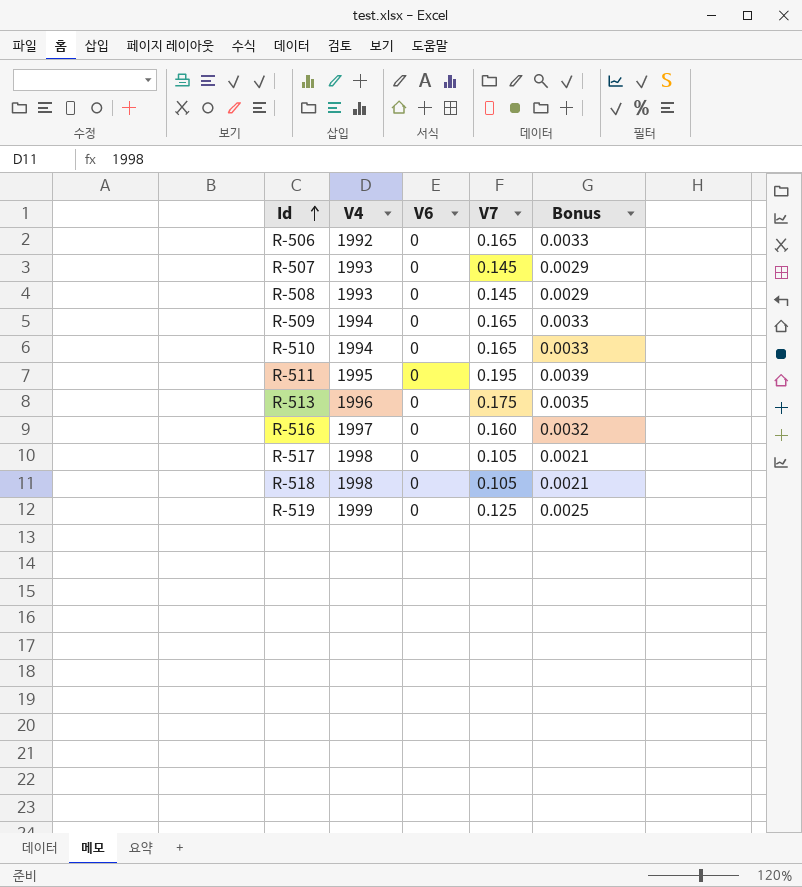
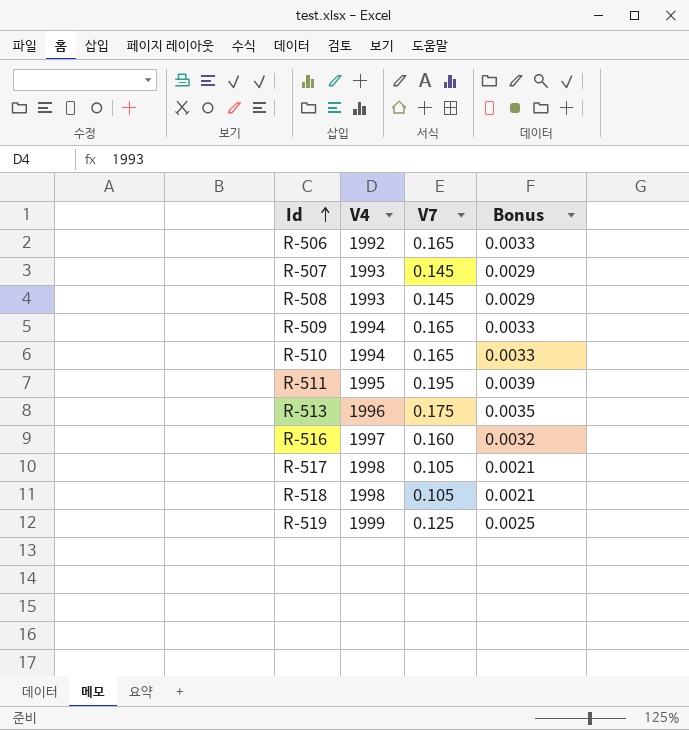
column V6 | position: 3 -> none

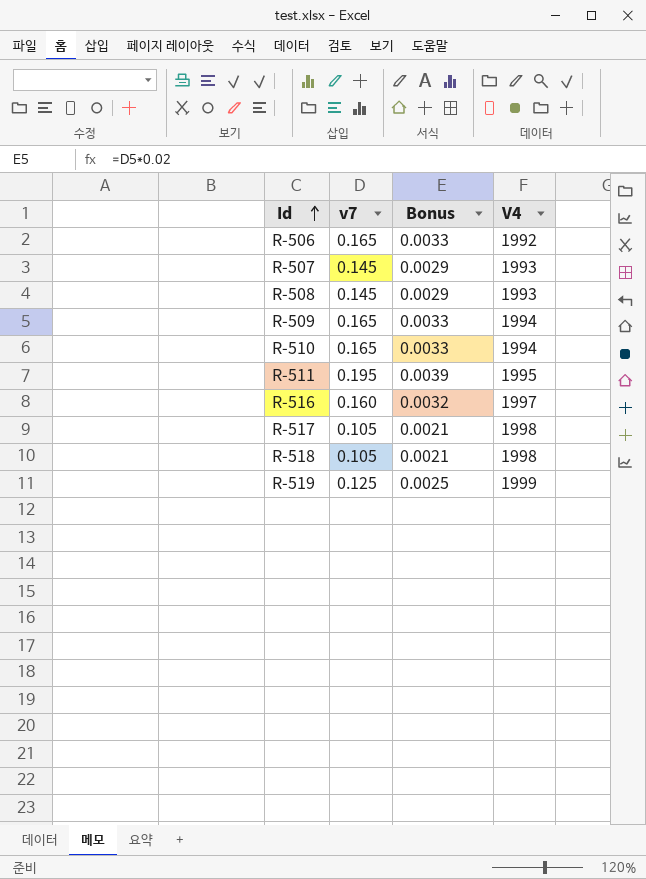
column name: V7 -> v7
column V4 | position: 2 -> 4
row R-513: 1996 | 0.175 | 0.0035 -> none

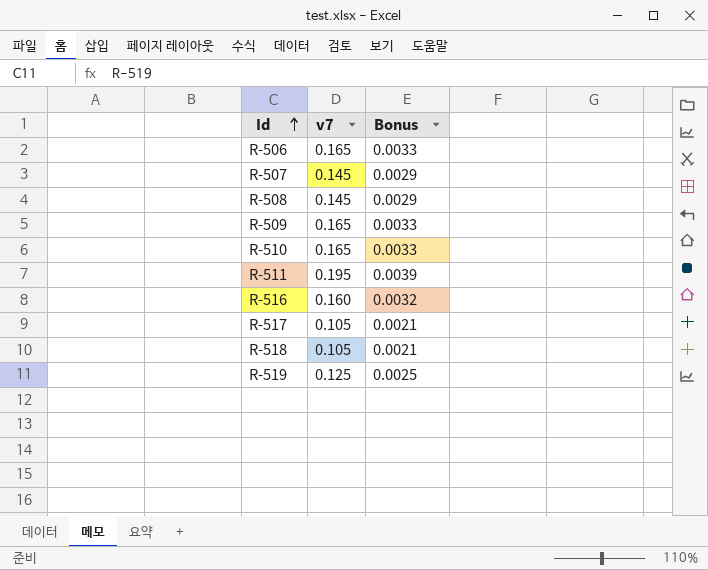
column V4 | position: 4 -> none

